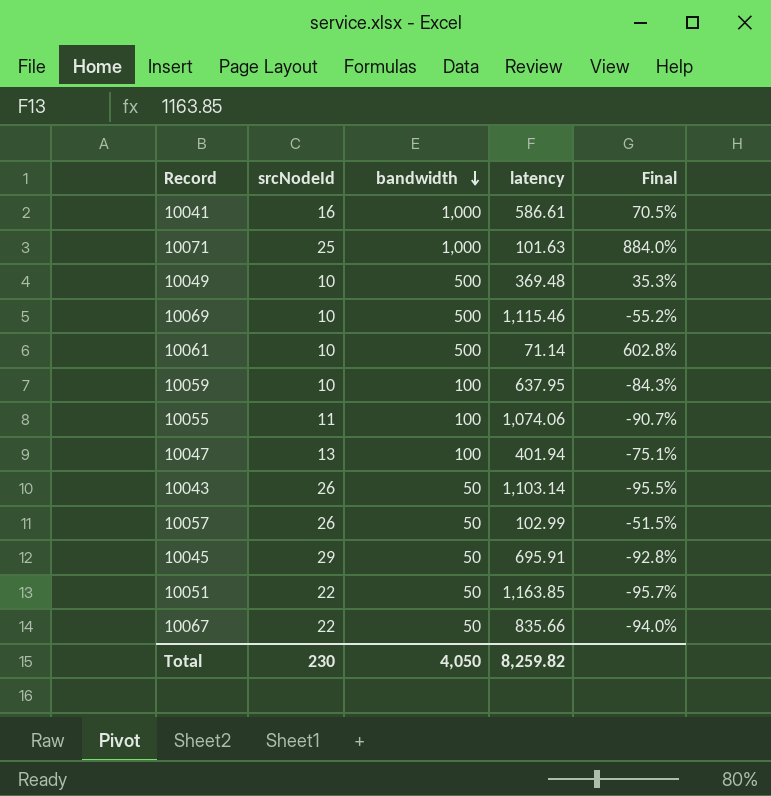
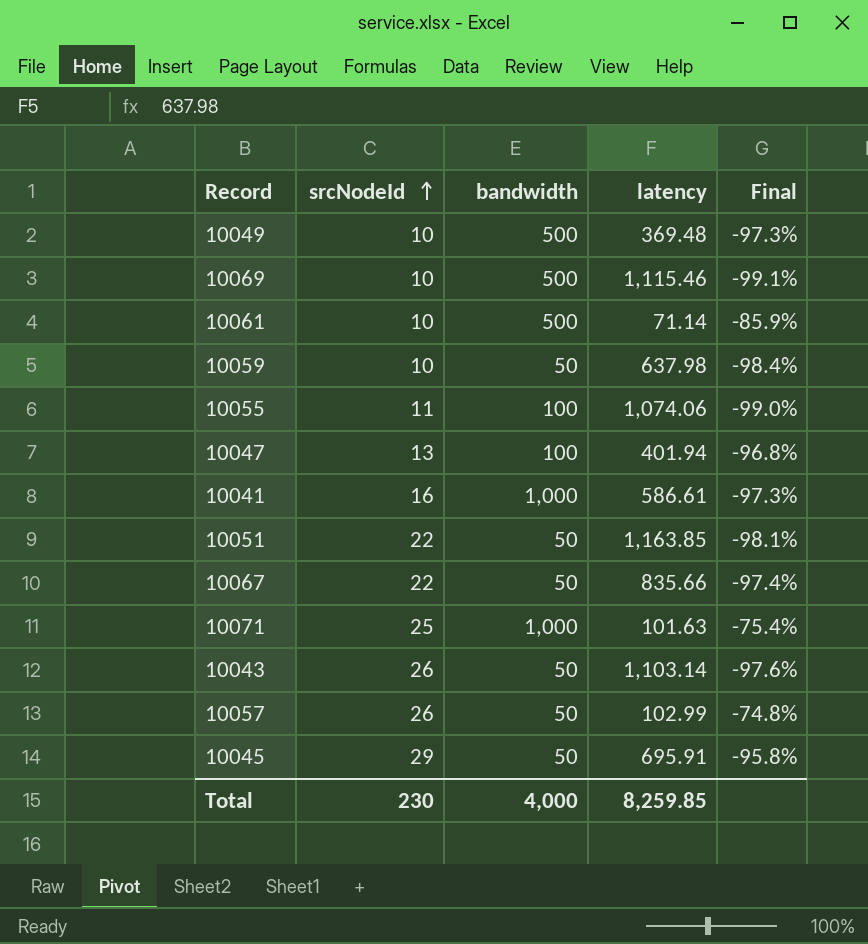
row order: bandwidth descending -> srcNodeId ascending
column Final | formula: ([bandwidth] - [latency]) / [latency] -> ([srcNodeId] - [latency]) / [latency]
10059 | bandwidth: 100 -> 50
10059 | latency: 637.95 -> 637.98
Total | bandwidth: 4,050 -> 4,000
Total | latency: 8,259.82 -> 8,259.85

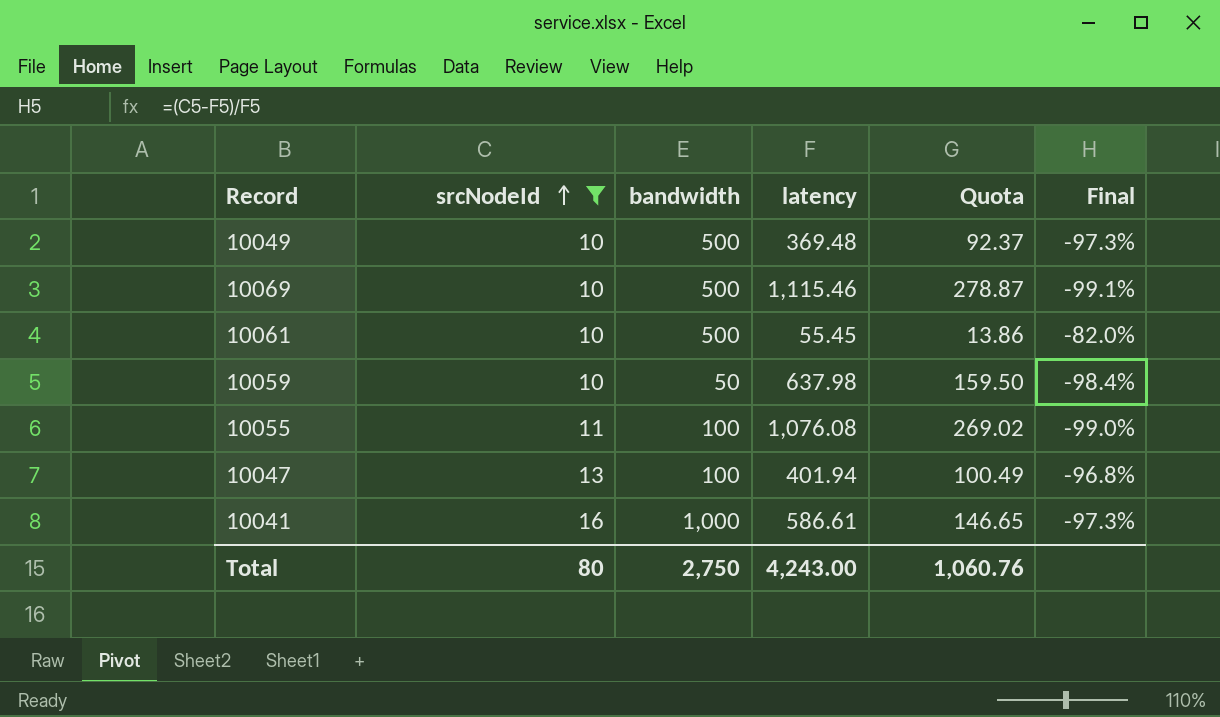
filter: none -> srcNodeId <= 16
column Quota | formula: none -> [latency] * 0.25
10061 | latency: 71.14 -> 55.45
10061 | Final: -85.9% -> -82.0%
10055 | latency: 1,074.06 -> 1,076.08
Total | srcNodeId: 230 -> 80
Total | bandwidth: 4,000 -> 2,750
Total | latency: 8,259.85 -> 4,243.00

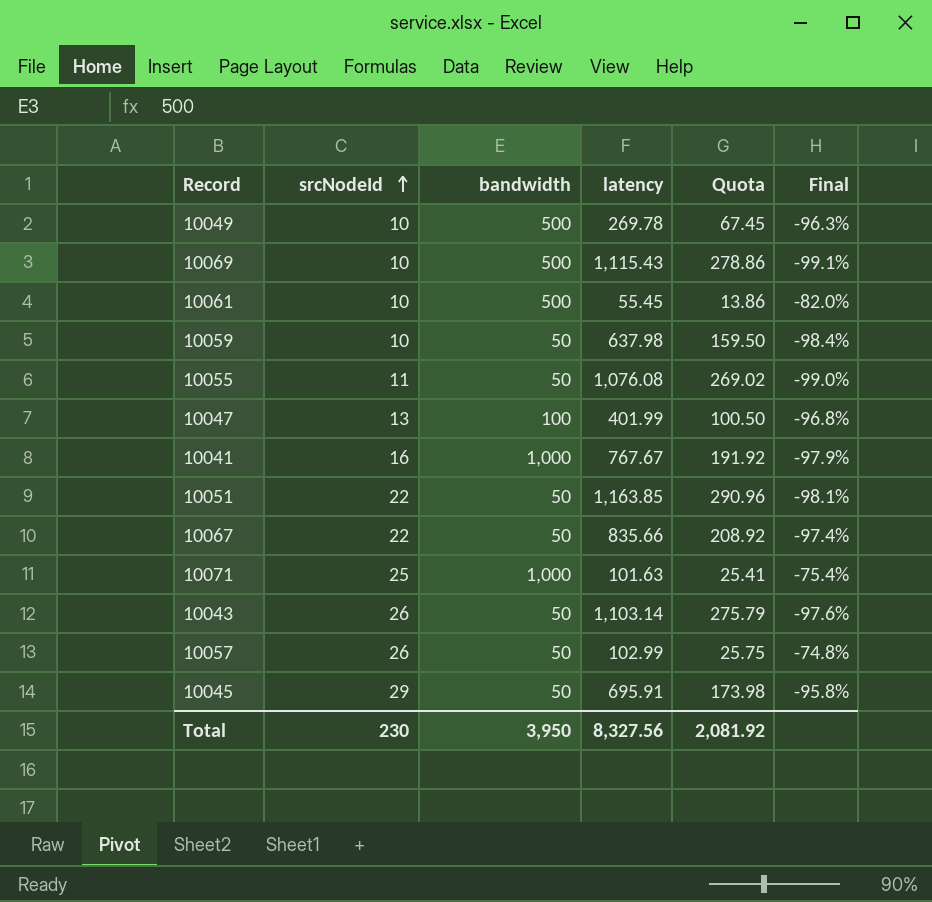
filter: srcNodeId <= 16 -> none
10049 | latency: 369.48 -> 269.78
10049 | Quota: 92.37 -> 67.45
10049 | Final: -97.3% -> -96.3%
10069 | latency: 1,115.46 -> 1,115.43
10069 | Quota: 278.87 -> 278.86
10055 | bandwidth: 100 -> 50
10047 | latency: 401.94 -> 401.99
10047 | Quota: 100.49 -> 100.50
10041 | latency: 586.61 -> 767.67
10041 | Quota: 146.65 -> 191.92
10041 | Final: -97.3% -> -97.9%
Total | srcNodeId: 80 -> 230
Total | bandwidth: 2,750 -> 3,950
Total | latency: 4,243.00 -> 8,327.56
Total | Quota: 1,060.76 -> 2,081.92

